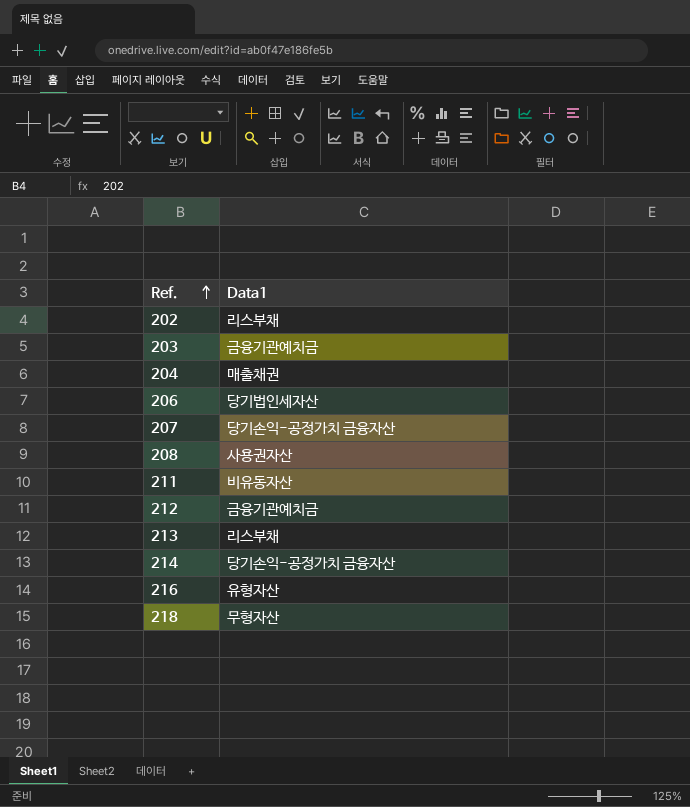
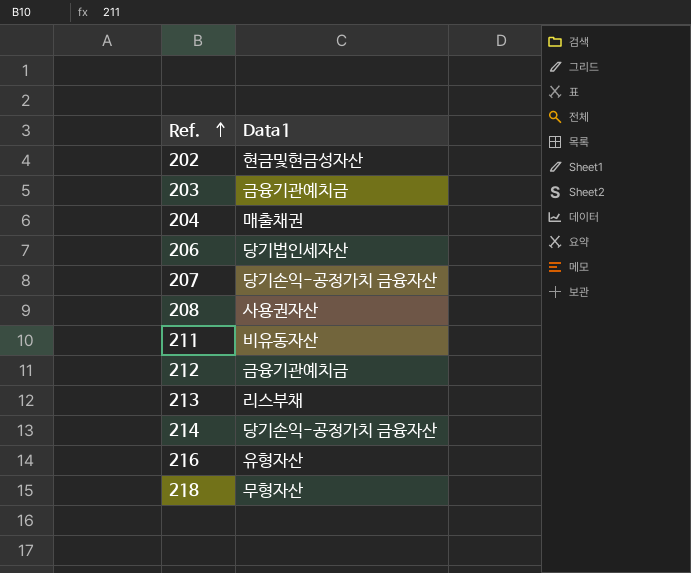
202 | Data1: 리스부채 -> 현금및현금성자산

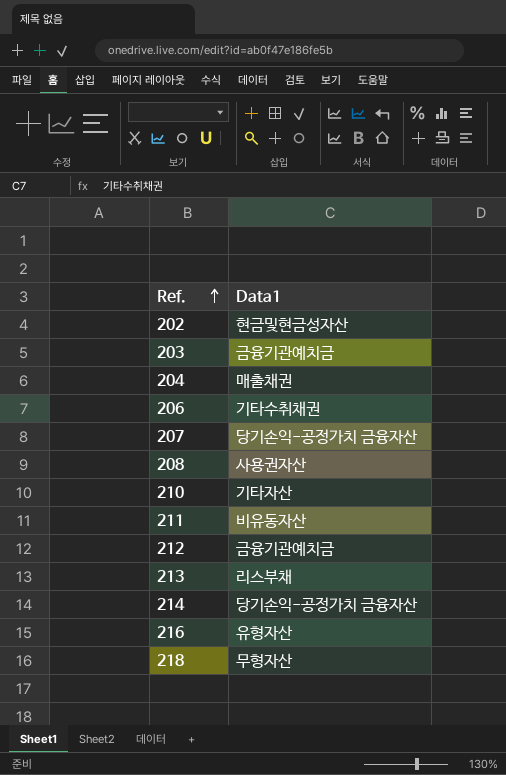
206 | Data1: 당기법인세자산 -> 기타수취채권
row 210: none -> 기타자산

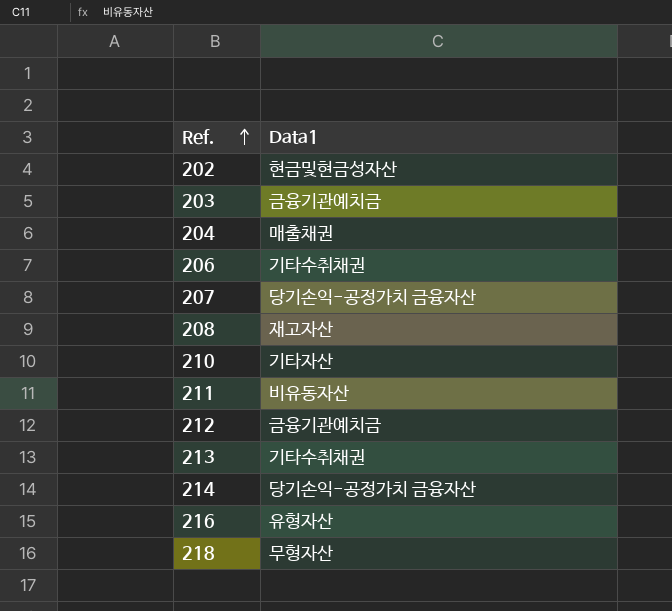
208 | Data1: 사용권자산 -> 재고자산
213 | Data1: 리스부채 -> 기타수취채권

